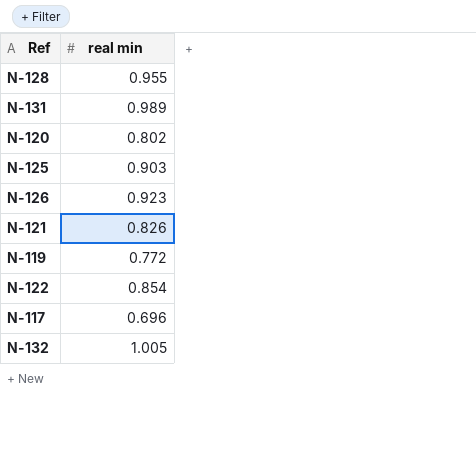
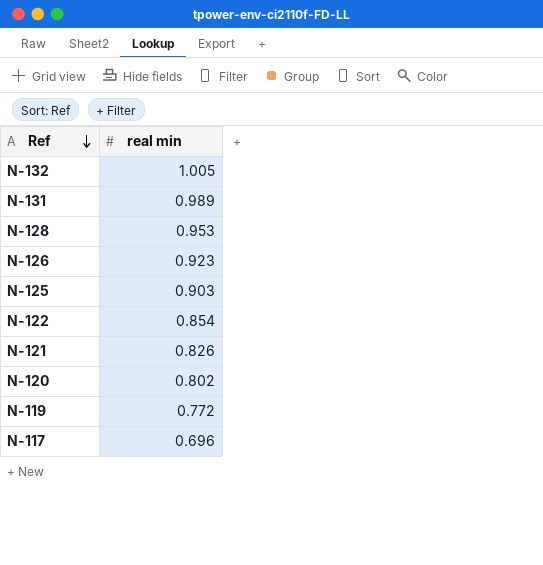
row order: none -> Ref descending
N-128 | real min: 0.955 -> 0.953

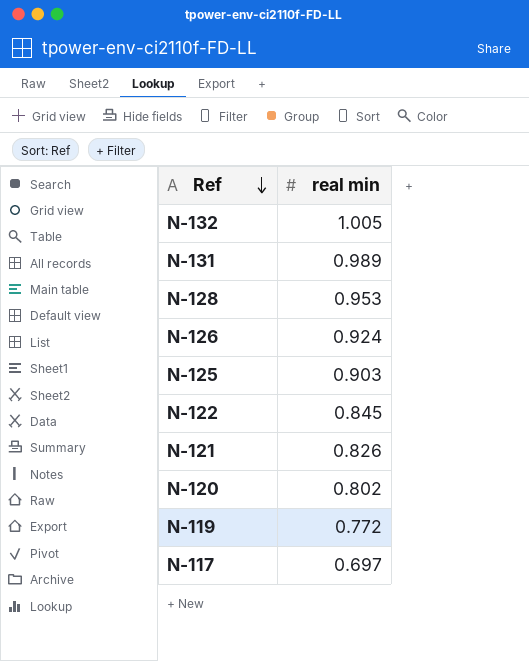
N-126 | real min: 0.923 -> 0.924
N-122 | real min: 0.854 -> 0.845
N-117 | real min: 0.696 -> 0.697

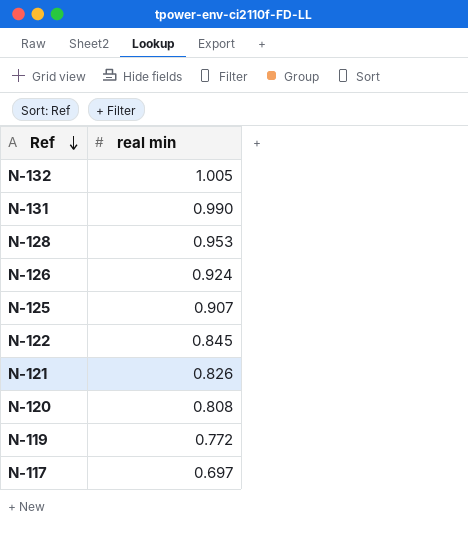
N-131 | real min: 0.989 -> 0.990
N-125 | real min: 0.903 -> 0.907
N-120 | real min: 0.802 -> 0.808

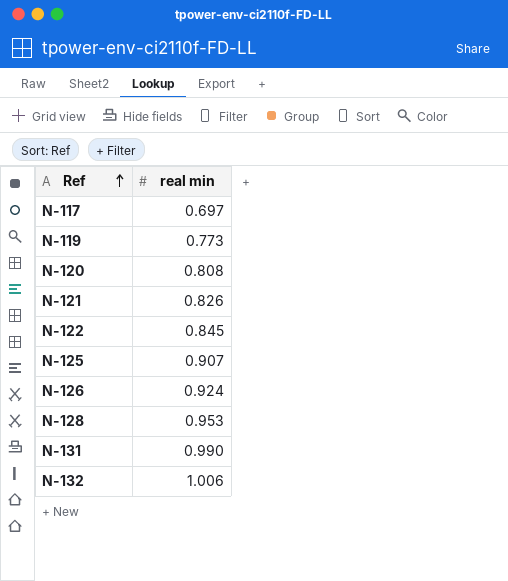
row order: Ref descending -> Ref ascending
N-119 | real min: 0.772 -> 0.773
N-132 | real min: 1.005 -> 1.006

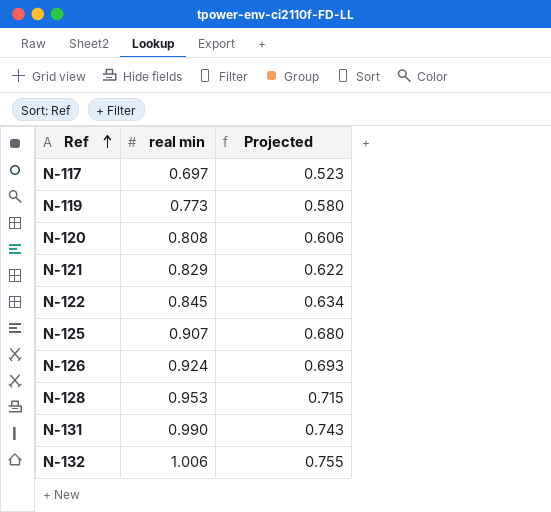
column Projected | formula: none -> [real min] * 0.75
N-121 | real min: 0.826 -> 0.829

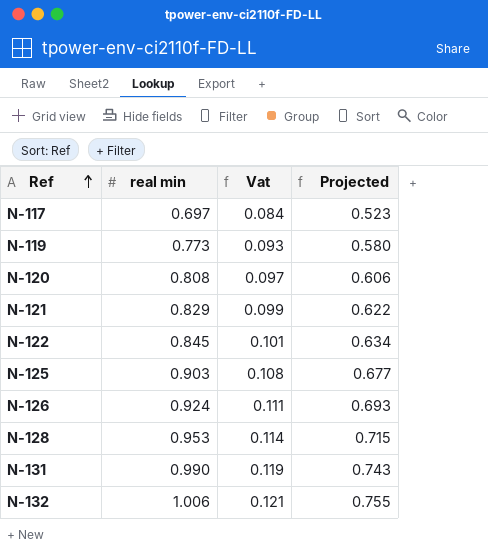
column Vat | formula: none -> [real min] * 0.12
N-125 | real min: 0.907 -> 0.903
N-125 | Projected: 0.680 -> 0.677

